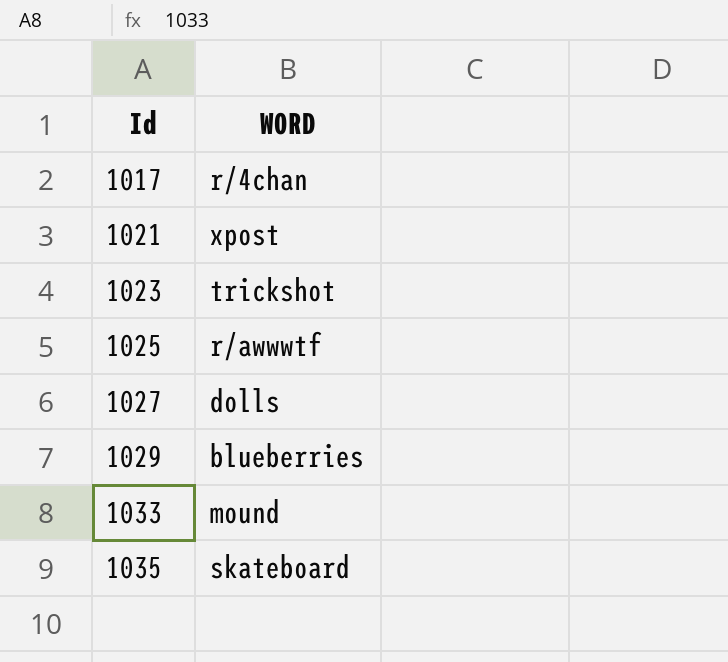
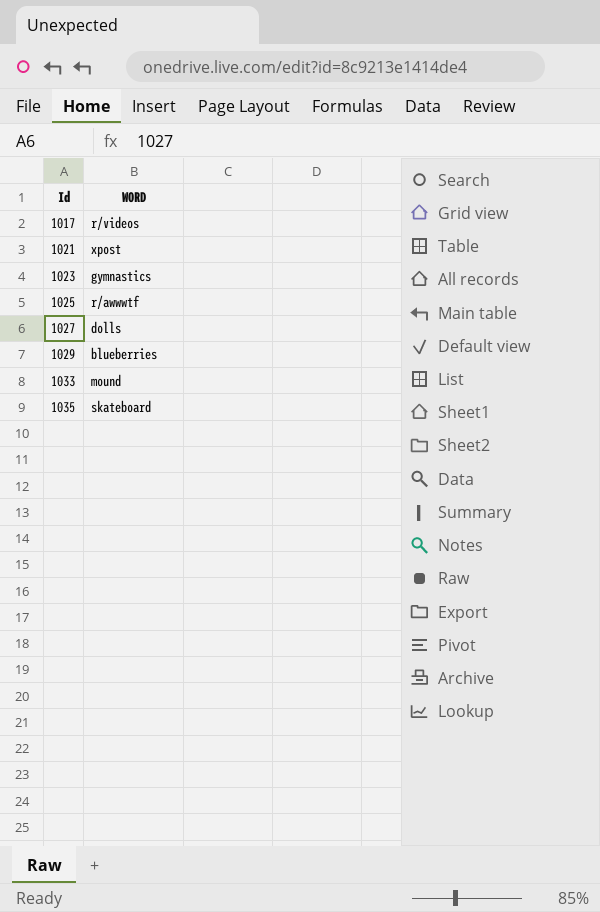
1017 | WORD: r/4chan -> r/videos
1023 | WORD: trickshot -> gymnastics

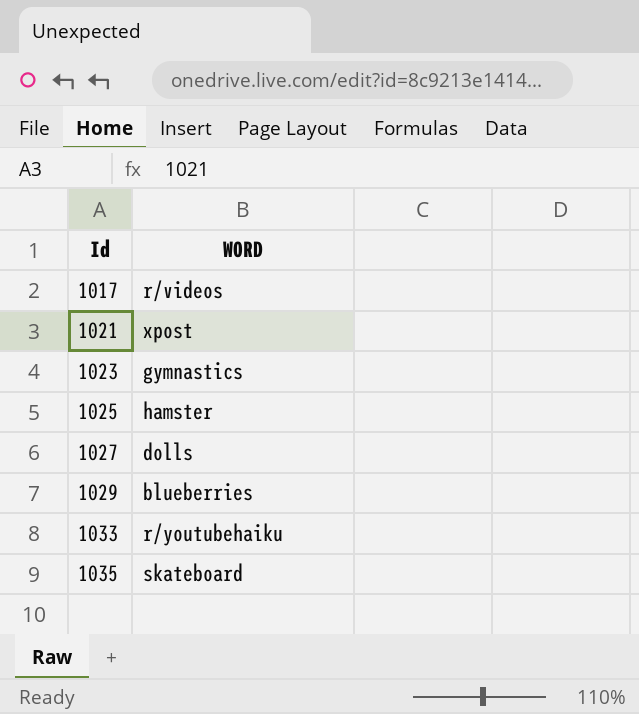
1025 | WORD: r/awwwtf -> hamster
1033 | WORD: mound -> r/youtubehaiku

